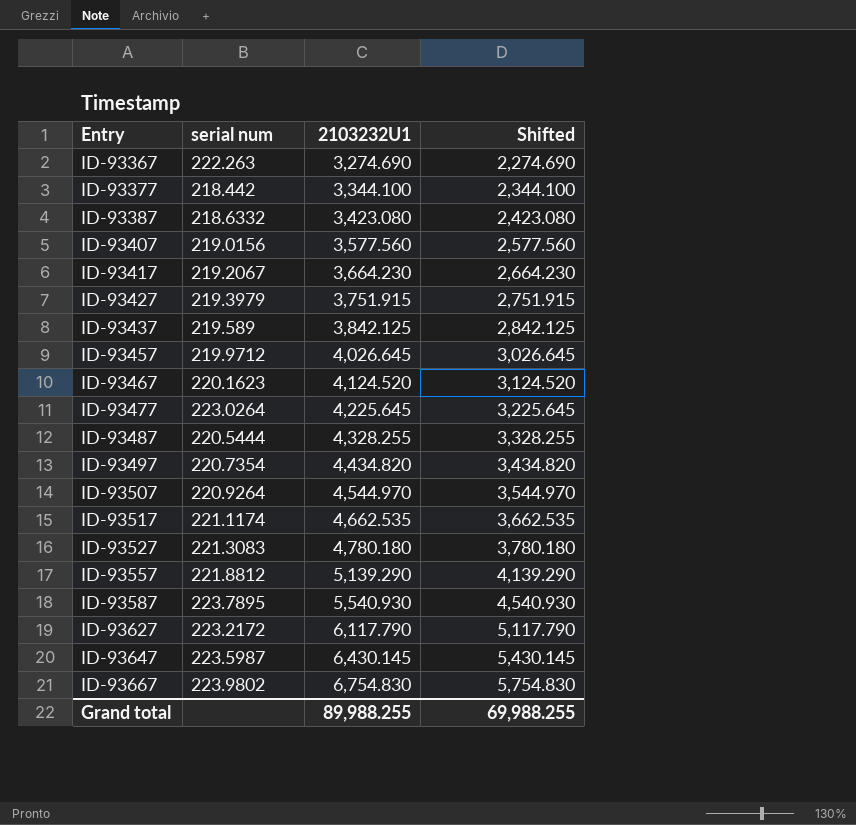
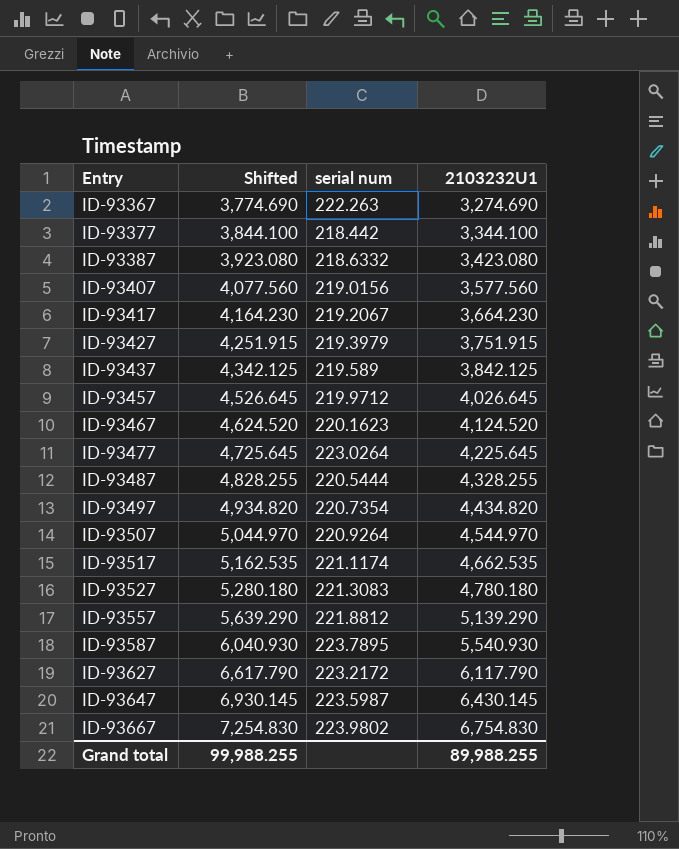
column Shifted | formula: [2103232U1] - 1000 -> [2103232U1] + 500
column Shifted | position: 4 -> 2
Grand total | Shifted: 69,988.255 -> 99,988.255

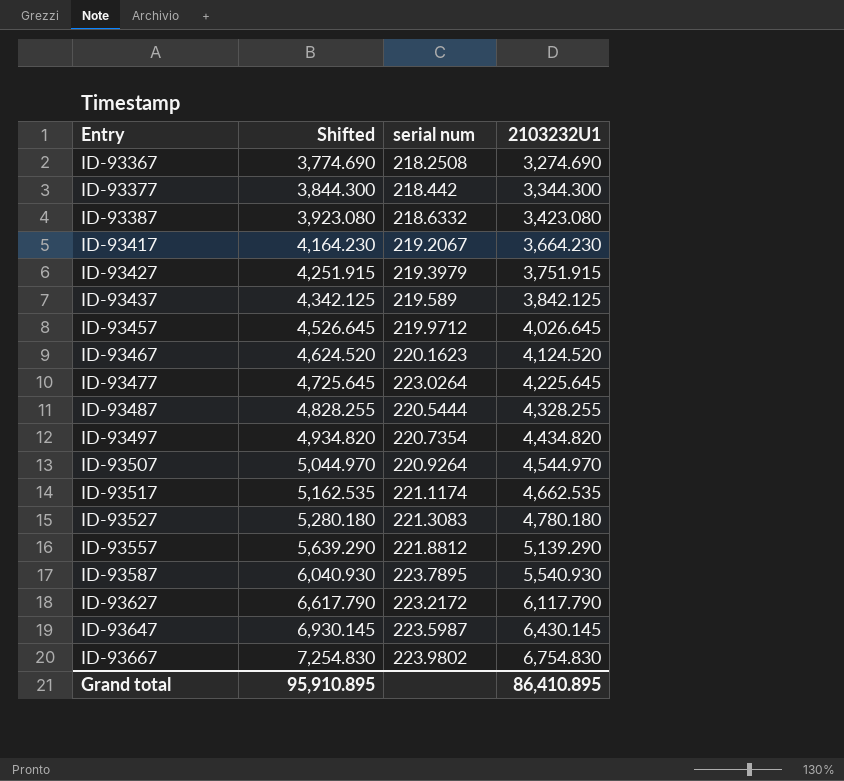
row ID-93407: 4,077.560 | 219.0156 | 3,577.560 -> none
ID-93367 | serial num: 222.263 -> 218.2508
ID-93377 | Shifted: 3,844.100 -> 3,844.300
ID-93377 | 2103232U1: 3,344.100 -> 3,344.300
Grand total | Shifted: 99,988.255 -> 95,910.895
Grand total | 2103232U1: 89,988.255 -> 86,410.895

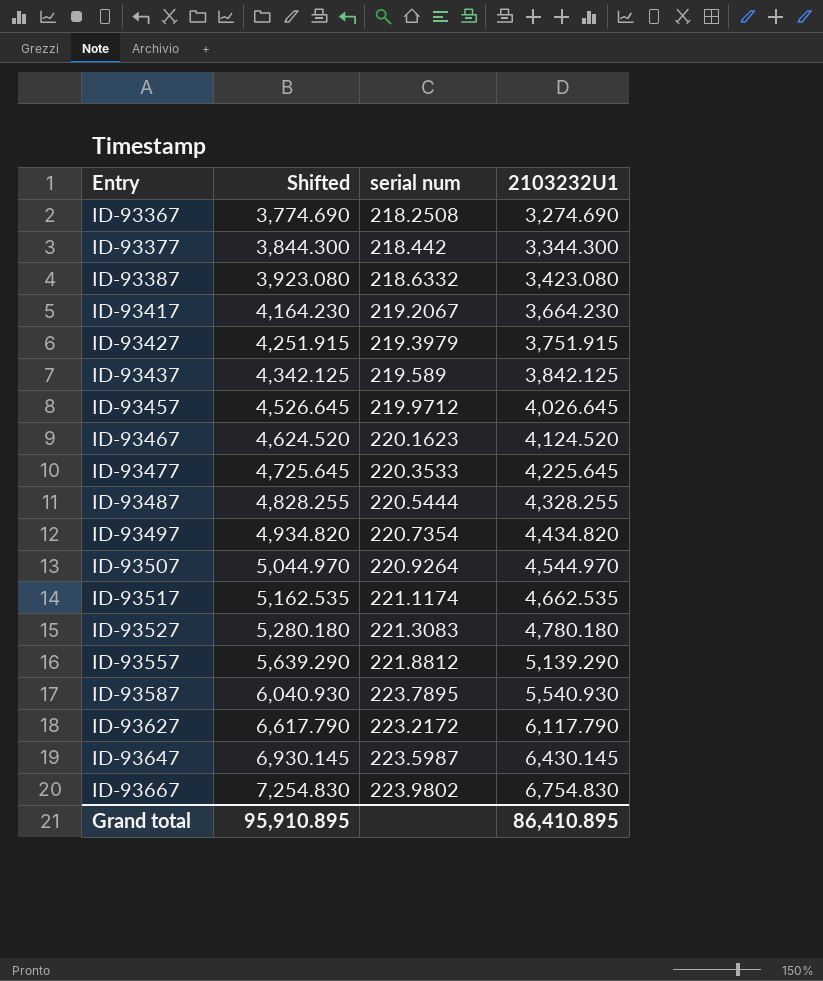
ID-93477 | serial num: 223.0264 -> 220.3533

